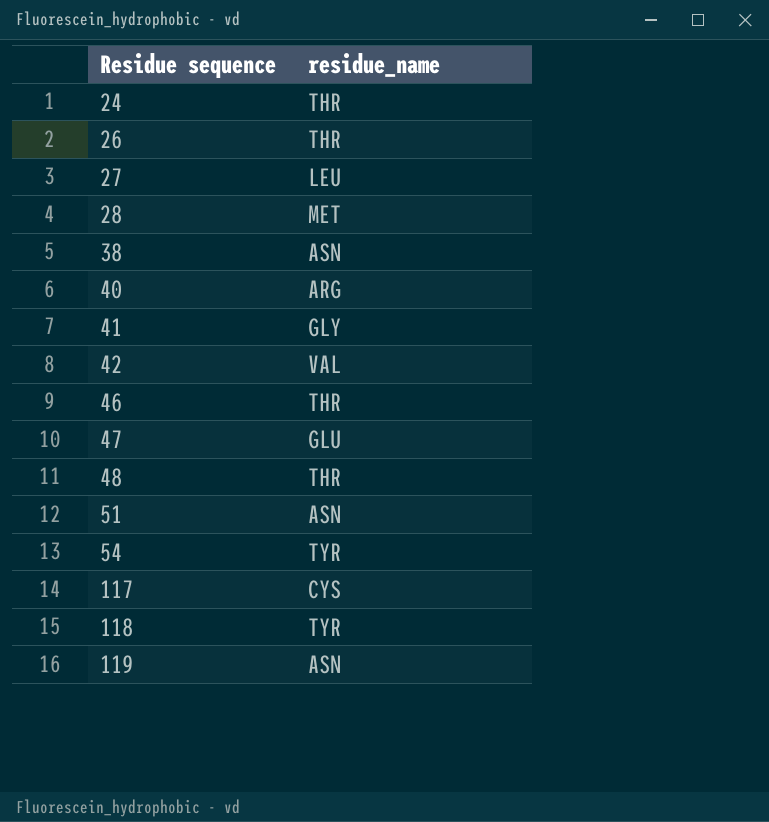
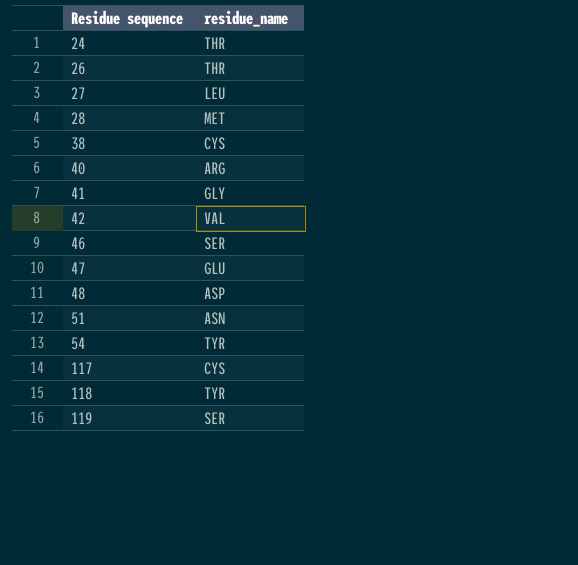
38 | residue_name: ASN -> CYS
46 | residue_name: THR -> SER
48 | residue_name: THR -> ASP
119 | residue_name: ASN -> SER

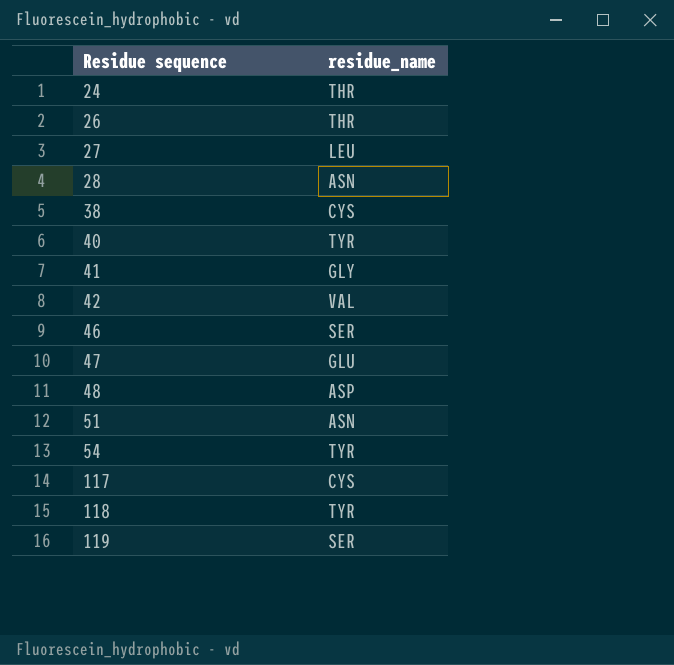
28 | residue_name: MET -> ASN
40 | residue_name: ARG -> TYR

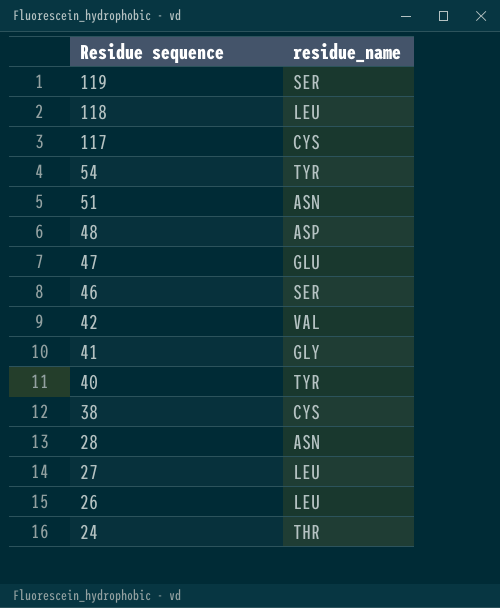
row order: Residue sequence ascending -> Residue sequence descending
118 | residue_name: TYR -> LEU
26 | residue_name: THR -> LEU

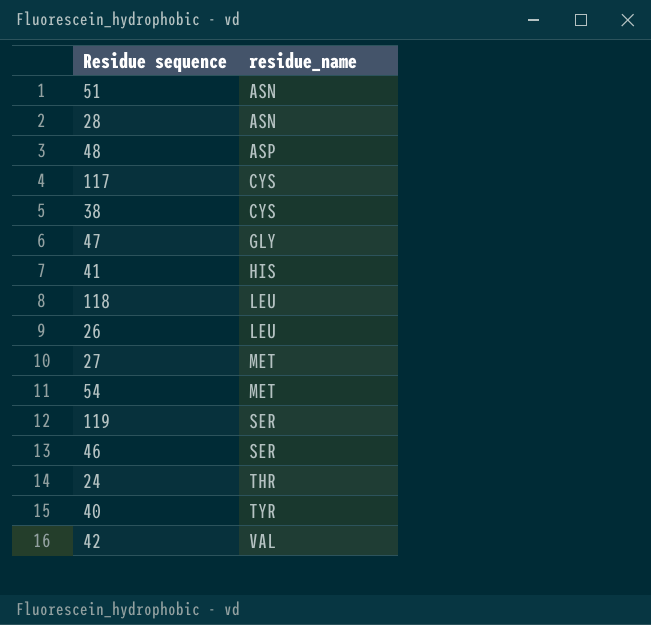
row order: Residue sequence descending -> residue_name ascending
47 | residue_name: GLU -> GLY
41 | residue_name: GLY -> HIS
27 | residue_name: LEU -> MET
54 | residue_name: TYR -> MET

